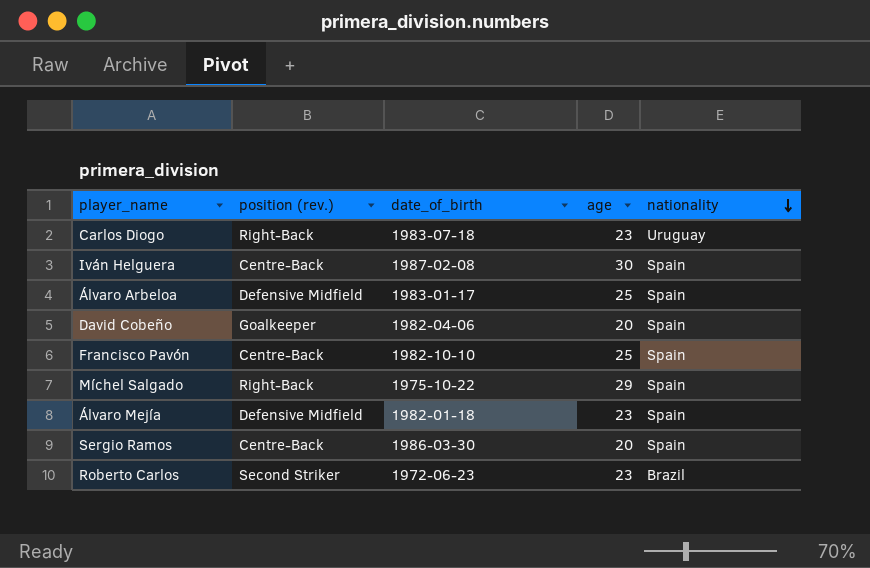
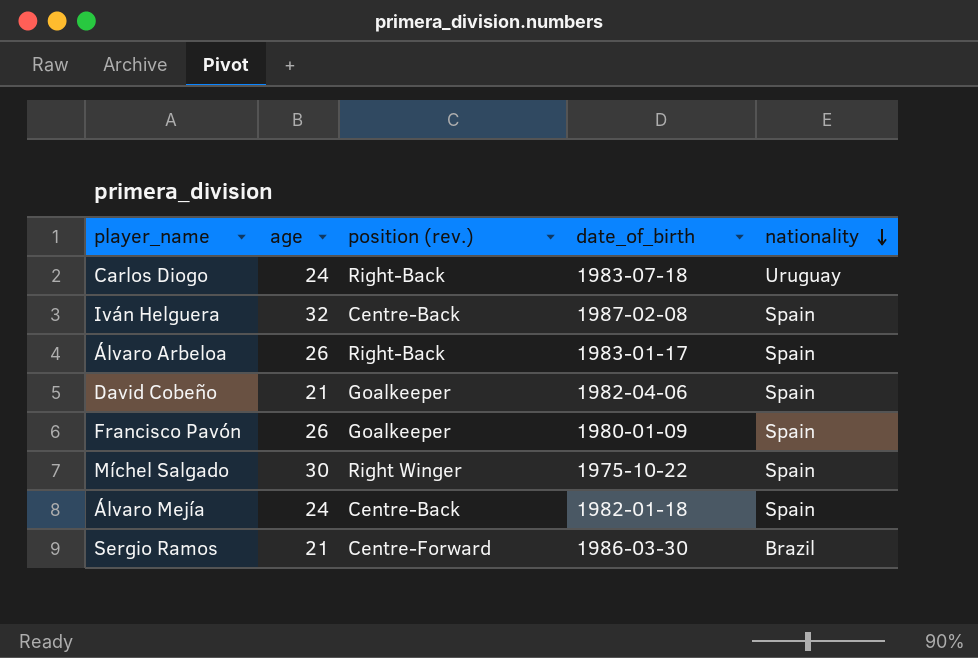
column age | position: 4 -> 2
row Roberto Carlos: Second Striker | 1972-06-23 | 23 | Brazil -> none
Carlos Diogo | age: 23 -> 24
Iván Helguera | age: 30 -> 32
Álvaro Arbeloa | age: 25 -> 26
Álvaro Arbeloa | position (rev.): Defensive Midfield -> Right-Back
David Cobeño | age: 20 -> 21
Francisco Pavón | age: 25 -> 26
Francisco Pavón | position (rev.): Centre-Back -> Goalkeeper
Francisco Pavón | date_of_birth: 1982-10-10 -> 1980-01-09
Míchel Salgado | age: 29 -> 30
Míchel Salgado | position (rev.): Right-Back -> Right Winger
Álvaro Mejía | age: 23 -> 24
Álvaro Mejía | position (rev.): Defensive Midfield -> Centre-Back
Sergio Ramos | age: 20 -> 21
Sergio Ramos | position (rev.): Centre-Back -> Centre-Forward
Sergio Ramos | nationality: Spain -> Brazil

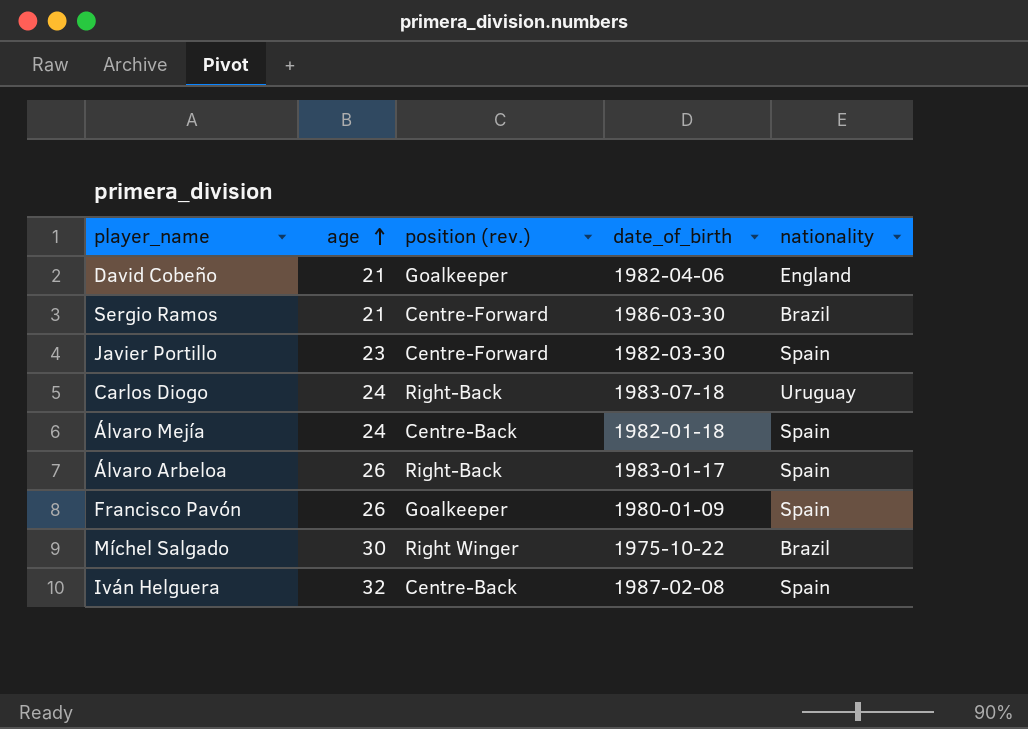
row order: nationality descending -> age ascending
David Cobeño | nationality: Spain -> England
row Javier Portillo: none -> 23 | Centre-Forward | 1982-03-30 | Spain
Míchel Salgado | nationality: Spain -> Brazil

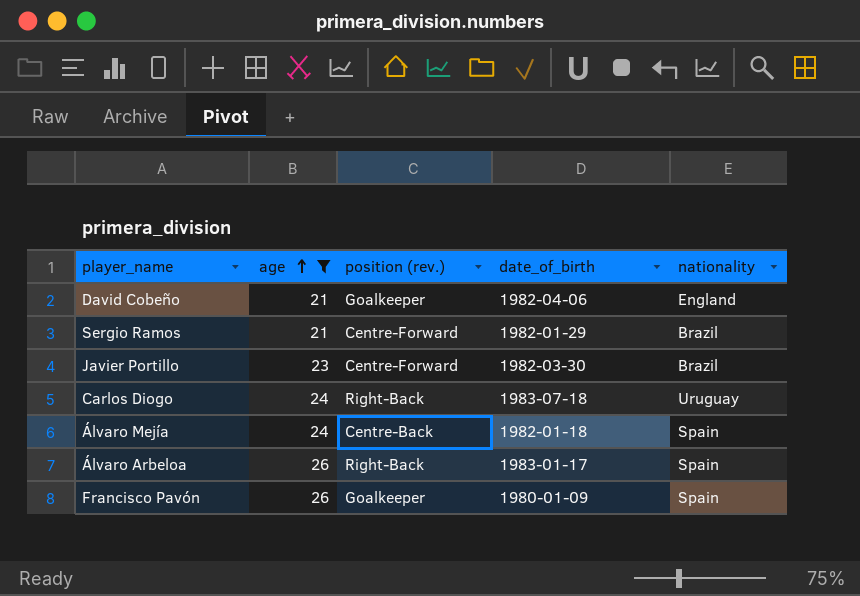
filter: none -> age <= 26
Sergio Ramos | date_of_birth: 1986-03-30 -> 1982-01-29
Javier Portillo | nationality: Spain -> Brazil

